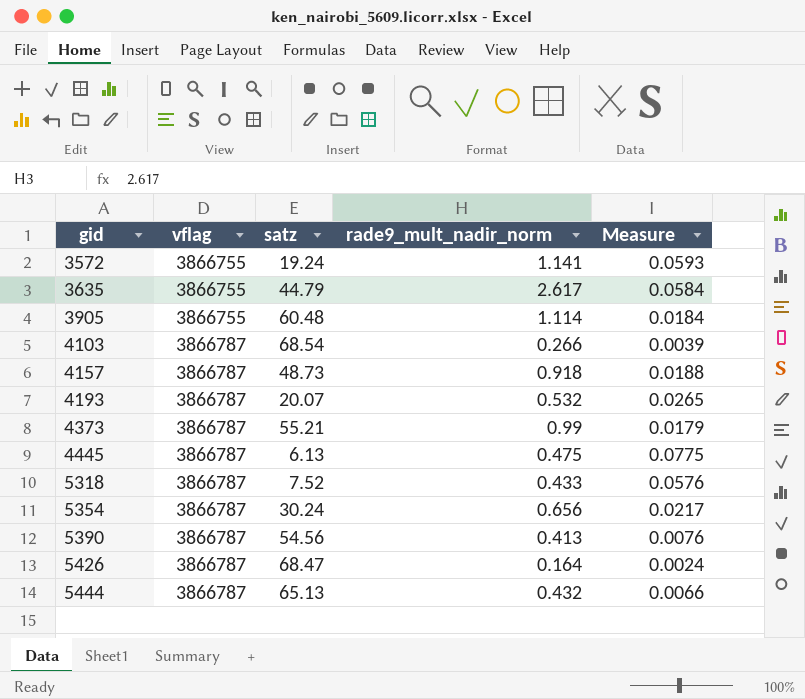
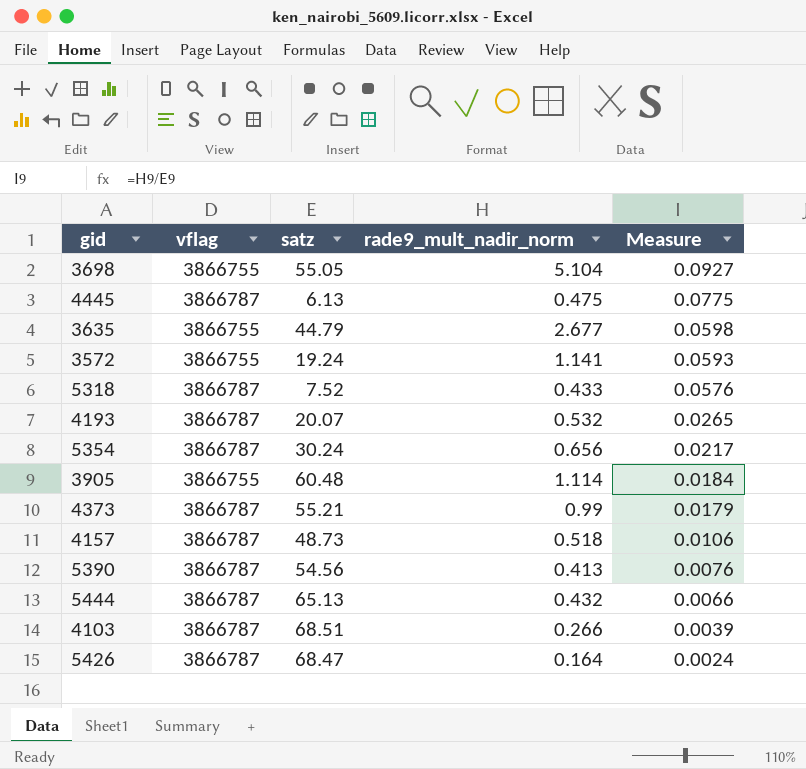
row order: gid ascending -> Measure descending
row 3698: none -> 3866755 | 55.05 | 5.104 | 0.0927
3635 | rade9_mult_nadir_norm: 2.617 -> 2.677
3635 | Measure: 0.0584 -> 0.0598
4157 | rade9_mult_nadir_norm: 0.918 -> 0.518
4157 | Measure: 0.0188 -> 0.0106
4103 | satz: 68.54 -> 68.51

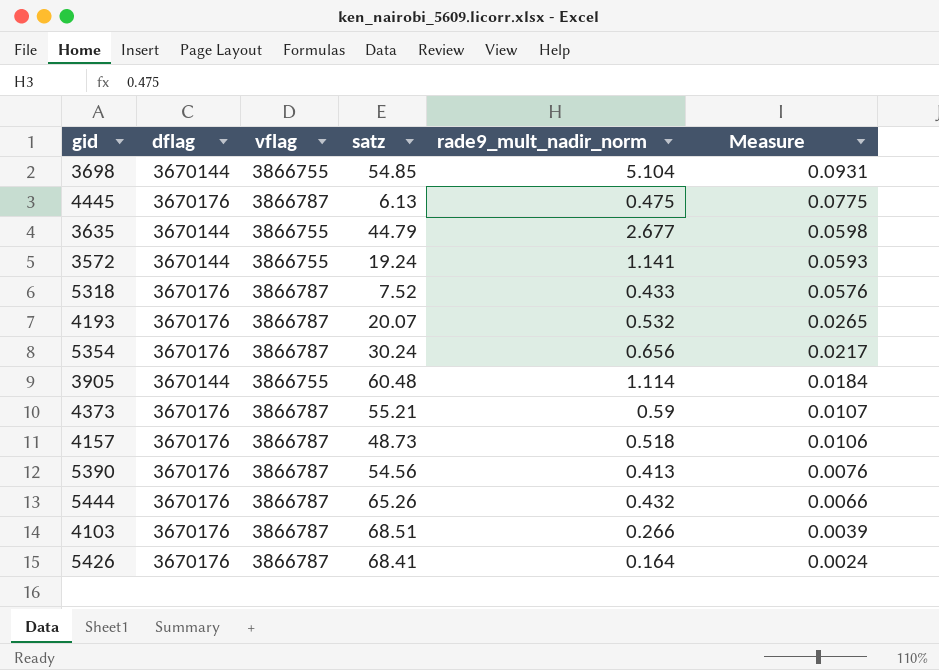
column dflag | position: none -> 2
3698 | satz: 55.05 -> 54.85
3698 | Measure: 0.0927 -> 0.0931
4373 | rade9_mult_nadir_norm: 0.99 -> 0.59
4373 | Measure: 0.0179 -> 0.0107
5444 | satz: 65.13 -> 65.26
5426 | satz: 68.47 -> 68.41

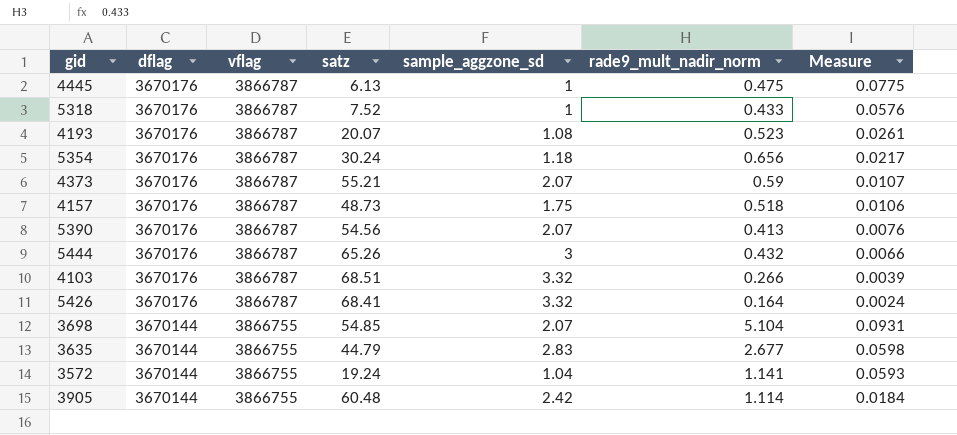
row order: Measure descending -> dflag descending
column sample_aggzone_sd | position: none -> 5
4193 | rade9_mult_nadir_norm: 0.532 -> 0.523
4193 | Measure: 0.0265 -> 0.0261

